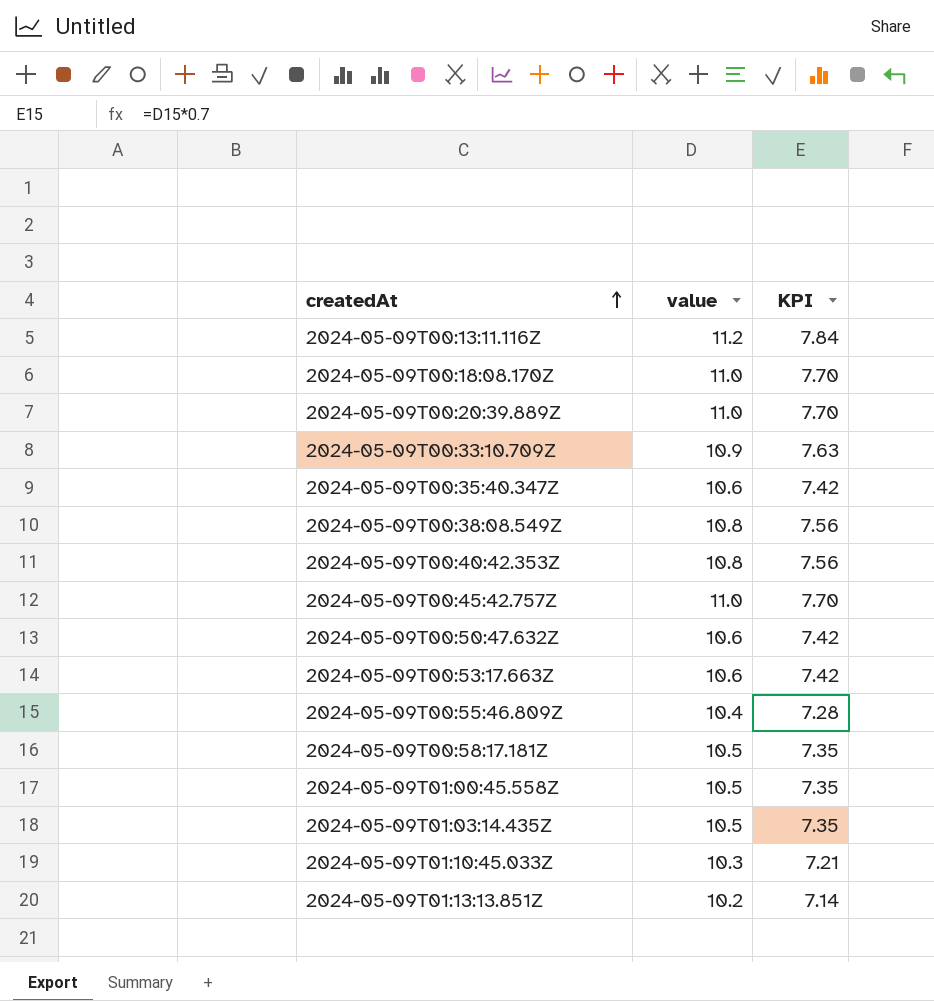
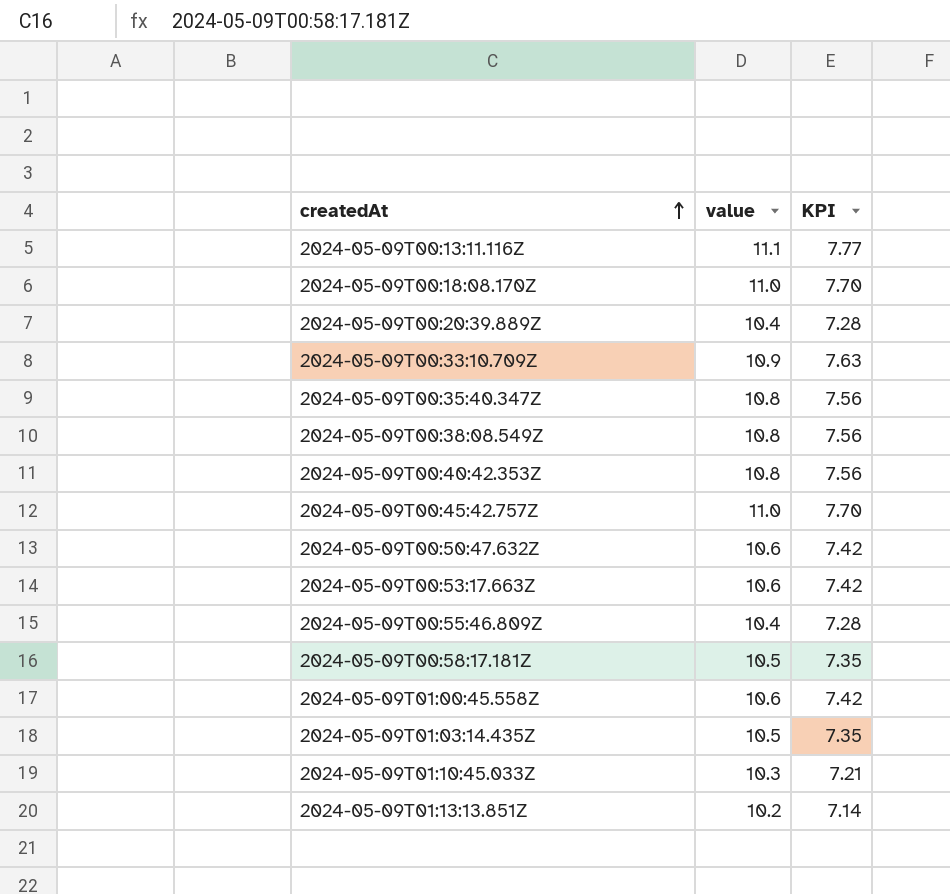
2024-05-09T00:13:11.116Z | value: 11.2 -> 11.1
2024-05-09T00:13:11.116Z | KPI: 7.84 -> 7.77
2024-05-09T00:20:39.889Z | value: 11.0 -> 10.4
2024-05-09T00:20:39.889Z | KPI: 7.70 -> 7.28
2024-05-09T00:35:40.347Z | value: 10.6 -> 10.8
2024-05-09T00:35:40.347Z | KPI: 7.42 -> 7.56
2024-05-09T01:00:45.558Z | value: 10.5 -> 10.6
2024-05-09T01:00:45.558Z | KPI: 7.35 -> 7.42

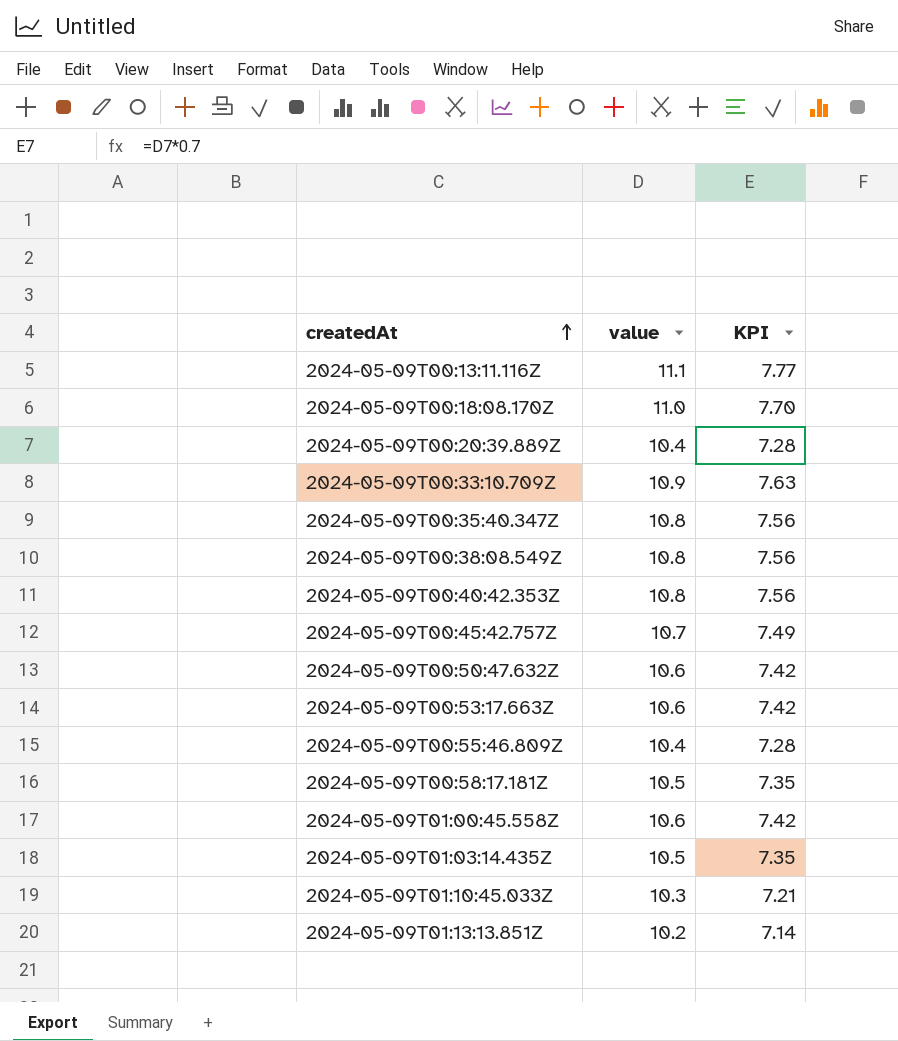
2024-05-09T00:45:42.757Z | value: 11.0 -> 10.7
2024-05-09T00:45:42.757Z | KPI: 7.70 -> 7.49

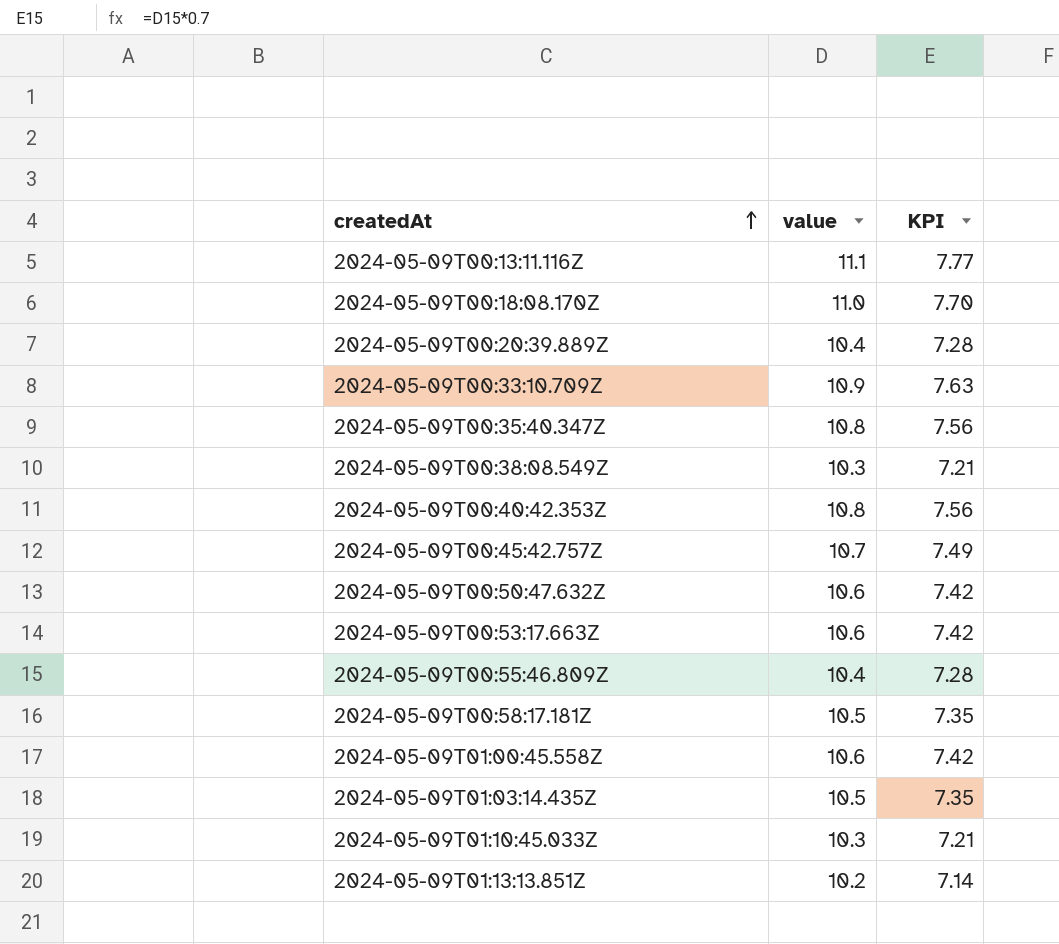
2024-05-09T00:38:08.549Z | value: 10.8 -> 10.3
2024-05-09T00:38:08.549Z | KPI: 7.56 -> 7.21

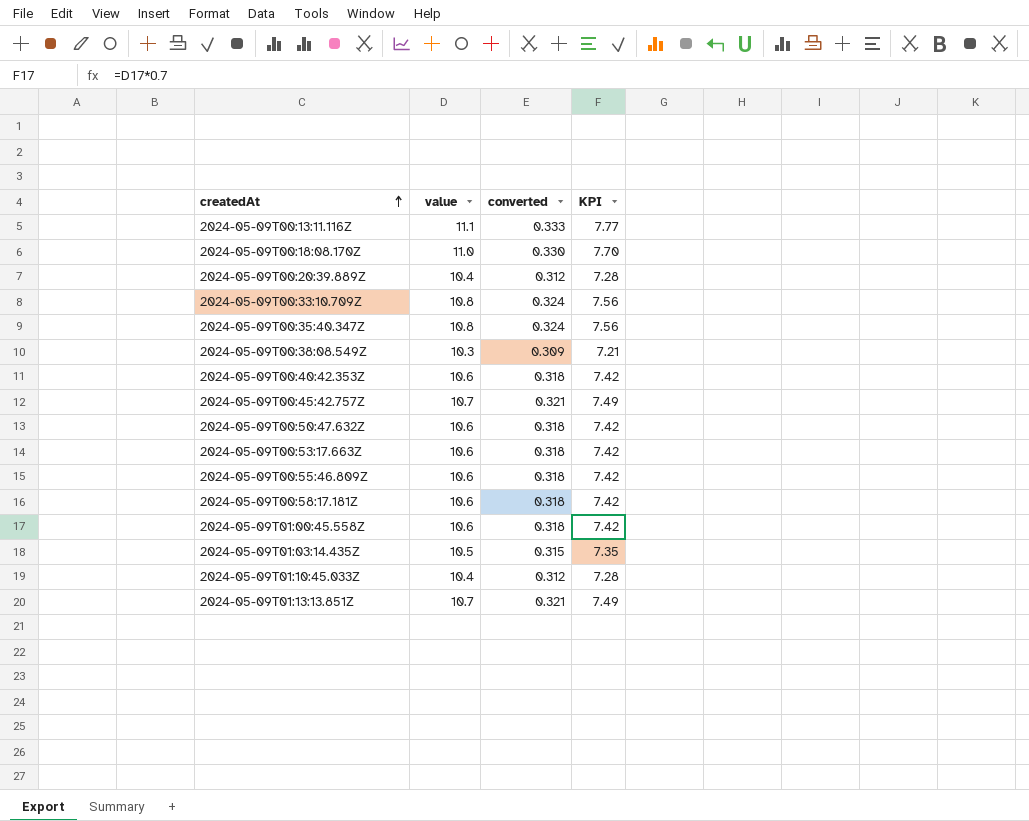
column converted | formula: none -> [value] * 0.03
2024-05-09T00:33:10.709Z | value: 10.9 -> 10.8
2024-05-09T00:33:10.709Z | KPI: 7.63 -> 7.56
2024-05-09T00:40:42.353Z | value: 10.8 -> 10.6
2024-05-09T00:40:42.353Z | KPI: 7.56 -> 7.42
2024-05-09T00:55:46.809Z | value: 10.4 -> 10.6
2024-05-09T00:55:46.809Z | KPI: 7.28 -> 7.42
2024-05-09T00:58:17.181Z | value: 10.5 -> 10.6
2024-05-09T00:58:17.181Z | KPI: 7.35 -> 7.42
2024-05-09T01:10:45.033Z | value: 10.3 -> 10.4
2024-05-09T01:10:45.033Z | KPI: 7.21 -> 7.28
2024-05-09T01:13:13.851Z | value: 10.2 -> 10.7
2024-05-09T01:13:13.851Z | KPI: 7.14 -> 7.49

